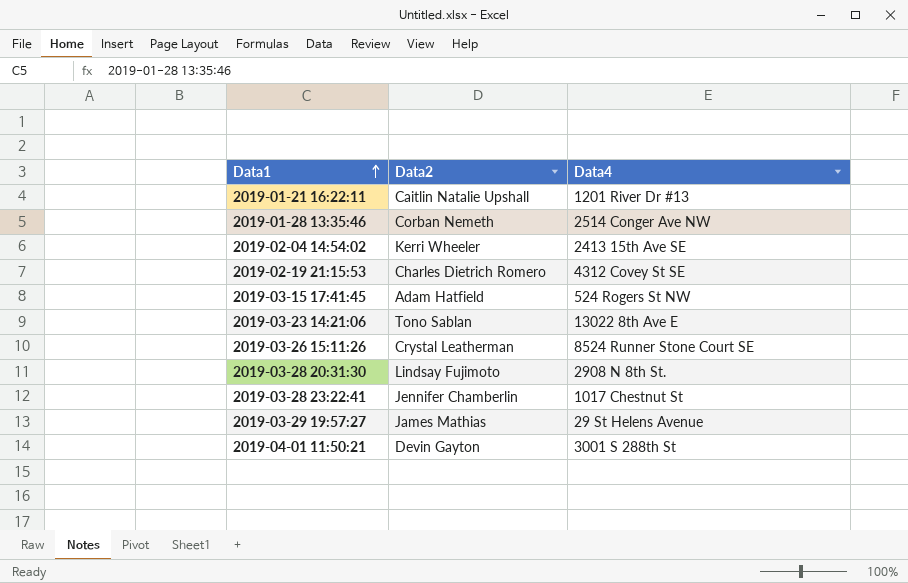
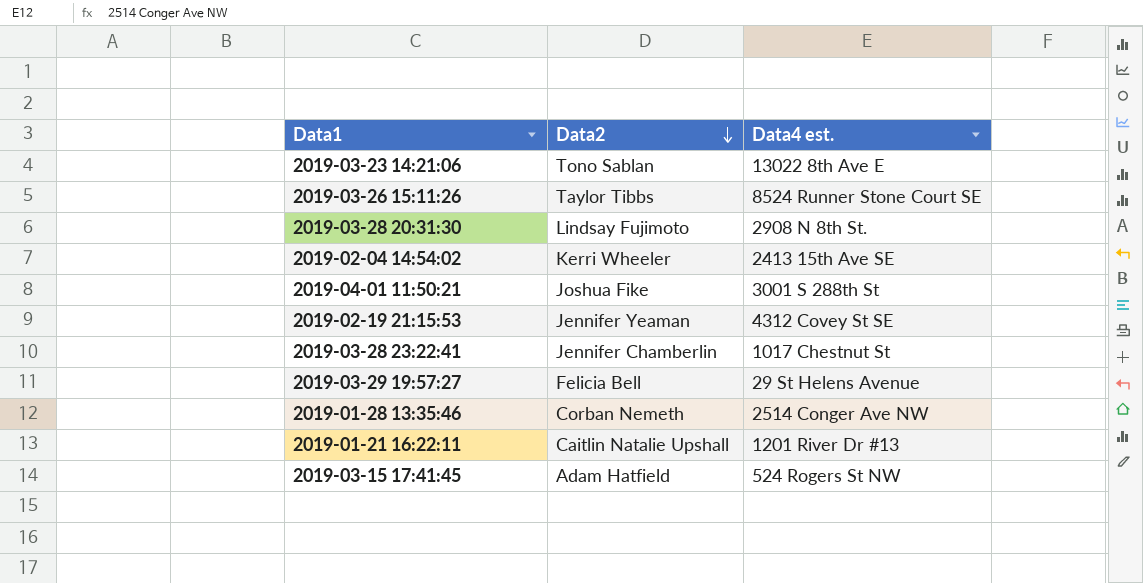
row order: Data1 ascending -> Data2 descending
column name: Data4 -> Data4 est.
2019-03-26 15:11:26 | Data2: Crystal Leatherman -> Taylor Tibbs
2019-04-01 11:50:21 | Data2: Devin Gayton -> Joshua Fike
2019-02-19 21:15:53 | Data2: Charles Dietrich Romero -> Jennifer Yeaman
2019-03-29 19:57:27 | Data2: James Mathias -> Felicia Bell

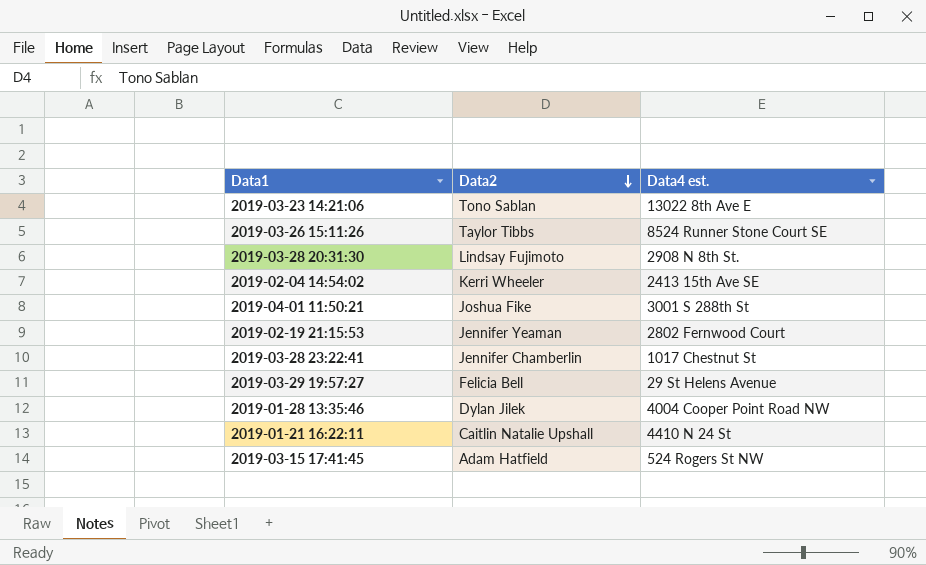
2019-02-19 21:15:53 | Data4 est.: 4312 Covey St SE -> 2802 Fernwood Court
2019-01-28 13:35:46 | Data2: Corban Nemeth -> Dylan Jilek
2019-01-28 13:35:46 | Data4 est.: 2514 Conger Ave NW -> 4004 Cooper Point Road NW
2019-01-21 16:22:11 | Data4 est.: 1201 River Dr #13 -> 4410 N 24 St

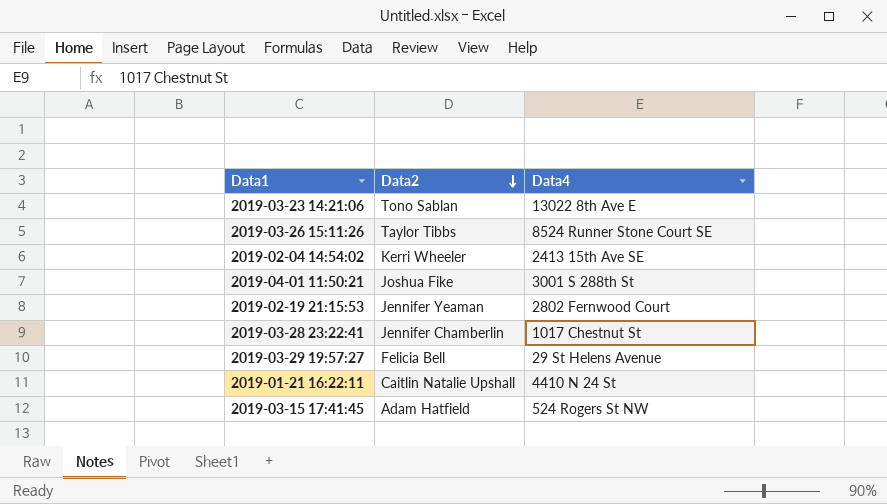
column name: Data4 est. -> Data4
row 2019-03-28 20:31:30: Lindsay Fujimoto | 2908 N 8th St. -> none
row 2019-01-28 13:35:46: Dylan Jilek | 4004 Cooper Point Road NW -> none

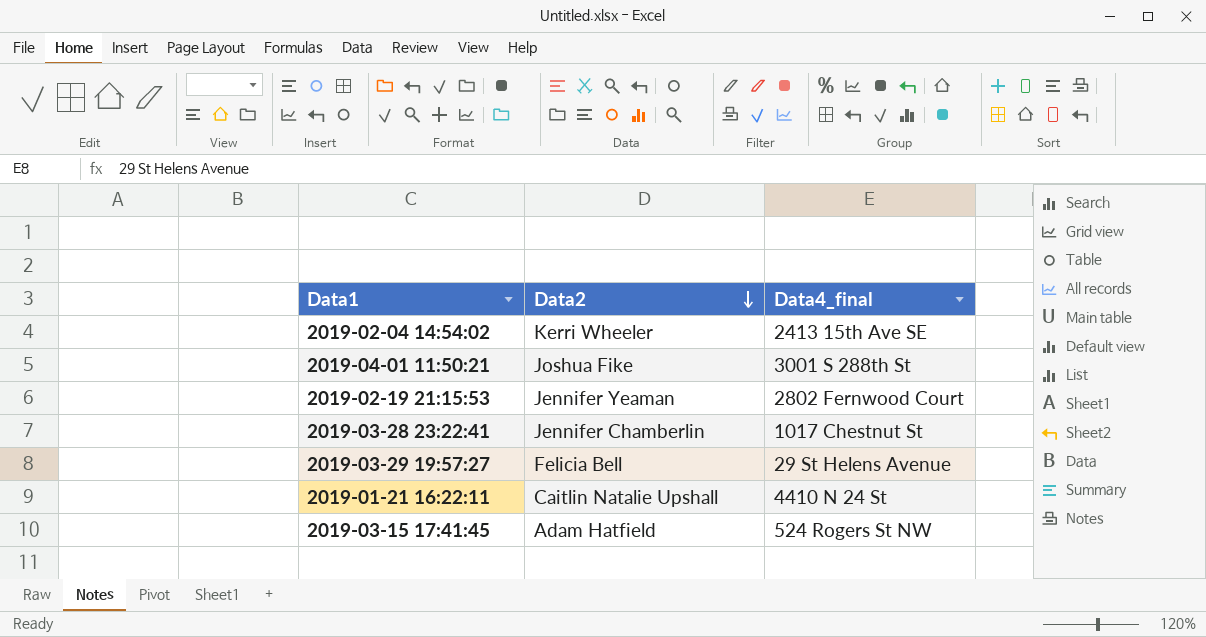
column name: Data4 -> Data4_final
row 2019-03-23 14:21:06: Tono Sablan | 13022 8th Ave E -> none
row 2019-03-26 15:11:26: Taylor Tibbs | 8524 Runner Stone Court SE -> none

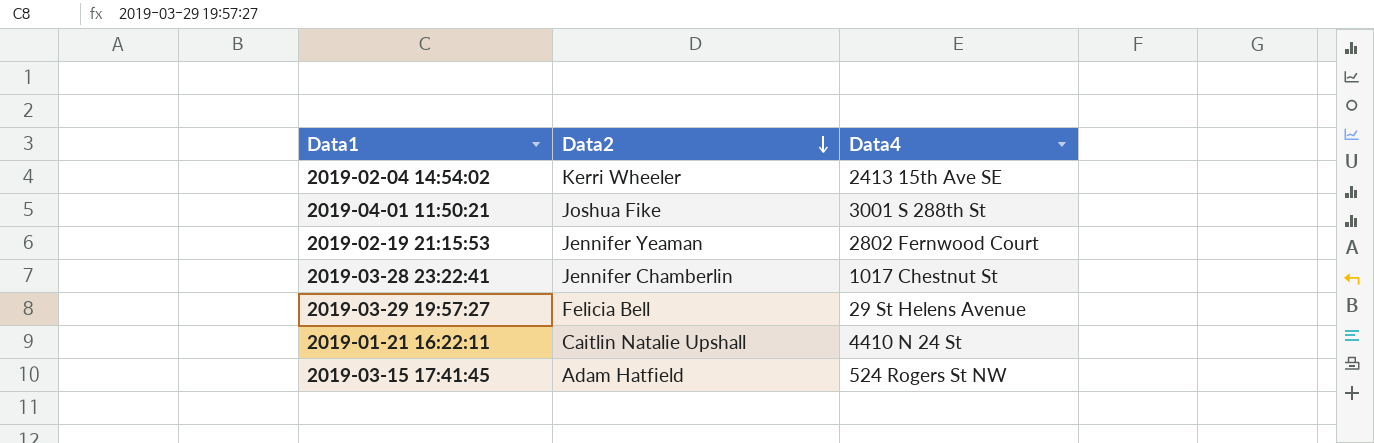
column name: Data4_final -> Data4

